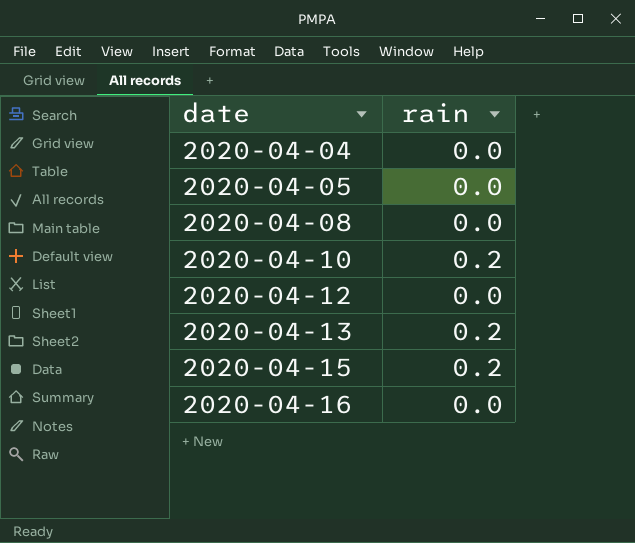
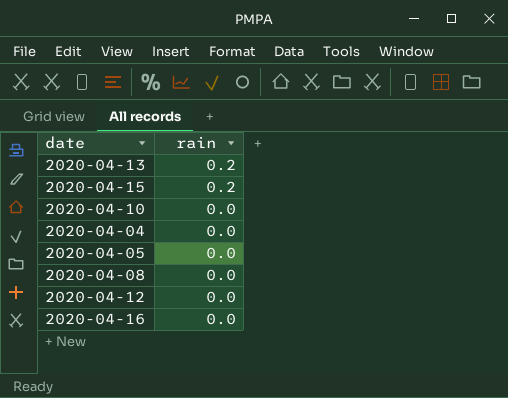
row order: date ascending -> rain descending
2020-04-10 | rain: 0.2 -> 0.0

